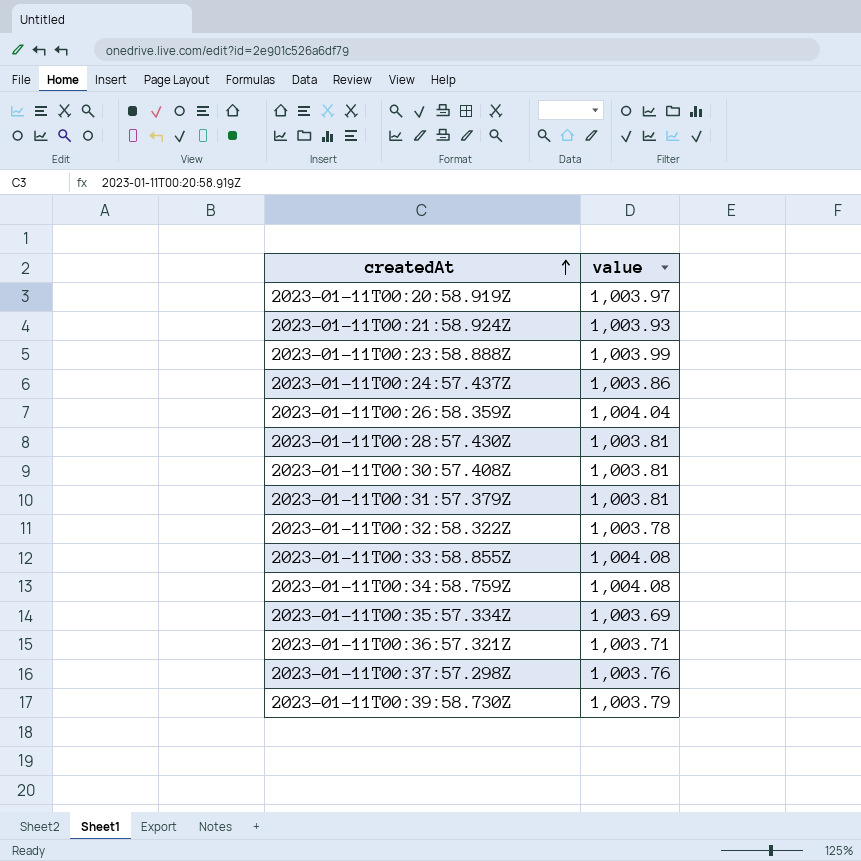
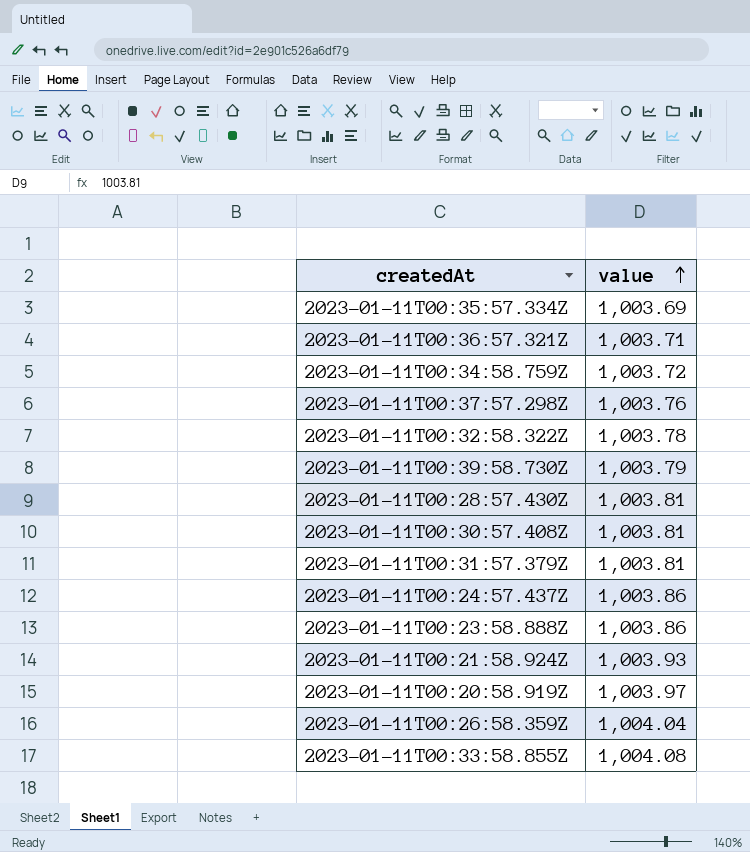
row order: createdAt ascending -> value ascending
2023-01-11T00:34:58.759Z | value: 1,004.08 -> 1,003.72
2023-01-11T00:23:58.888Z | value: 1,003.99 -> 1,003.86

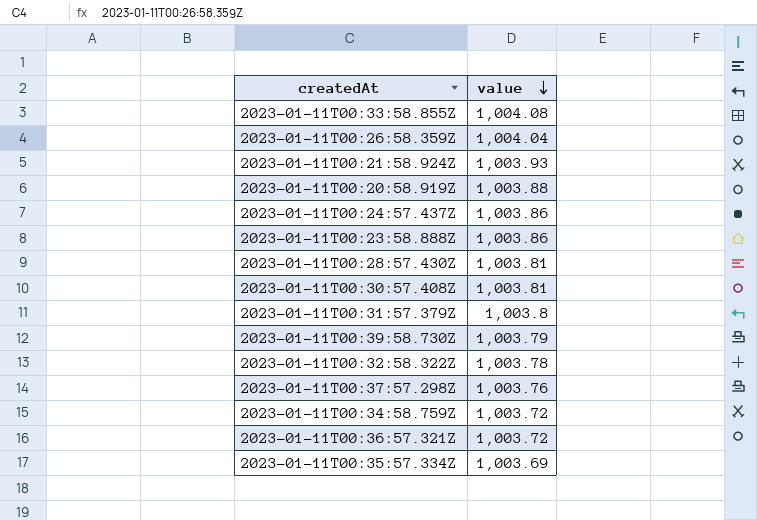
row order: value ascending -> value descending
2023-01-11T00:20:58.919Z | value: 1,003.97 -> 1,003.88
2023-01-11T00:31:57.379Z | value: 1,003.81 -> 1,003.8
2023-01-11T00:36:57.321Z | value: 1,003.71 -> 1,003.72

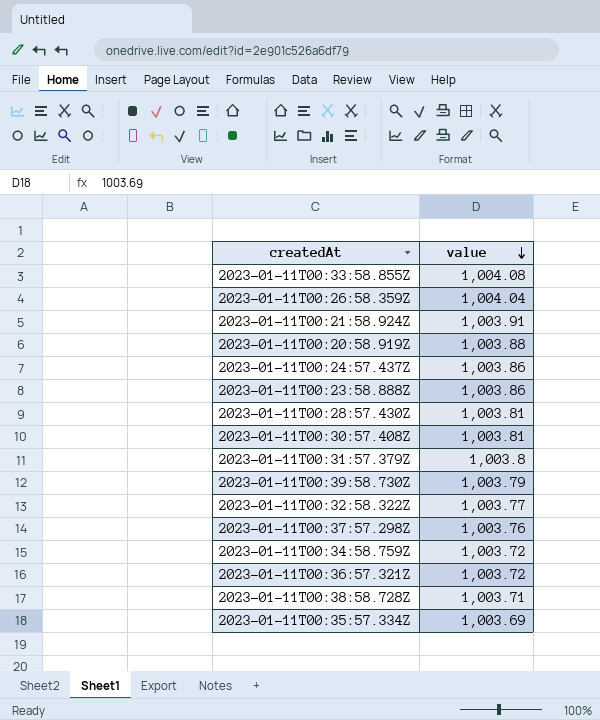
2023-01-11T00:21:58.924Z | value: 1,003.93 -> 1,003.91
2023-01-11T00:32:58.322Z | value: 1,003.78 -> 1,003.77
row 2023-01-11T00:38:58.728Z: none -> 1,003.71

